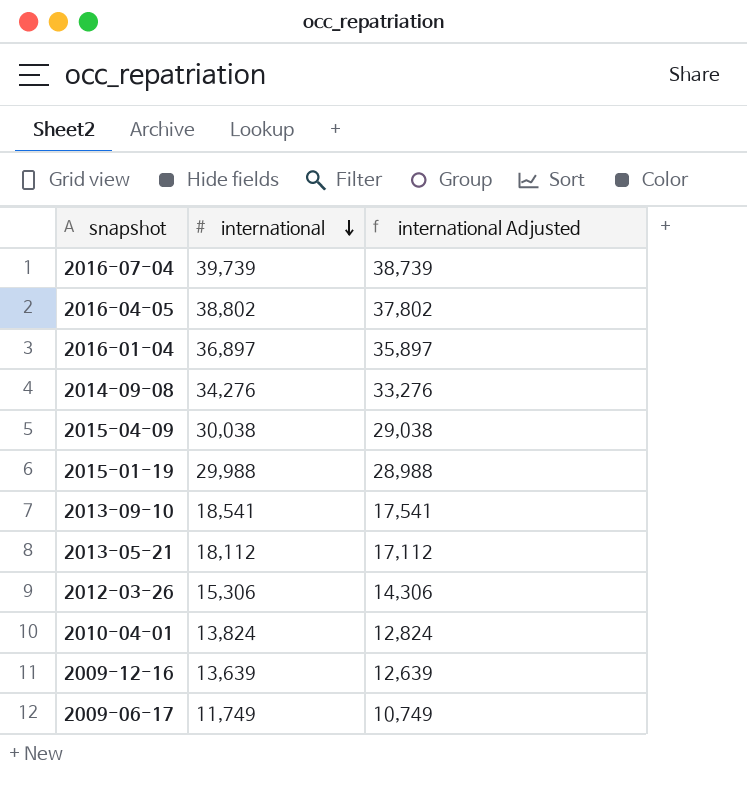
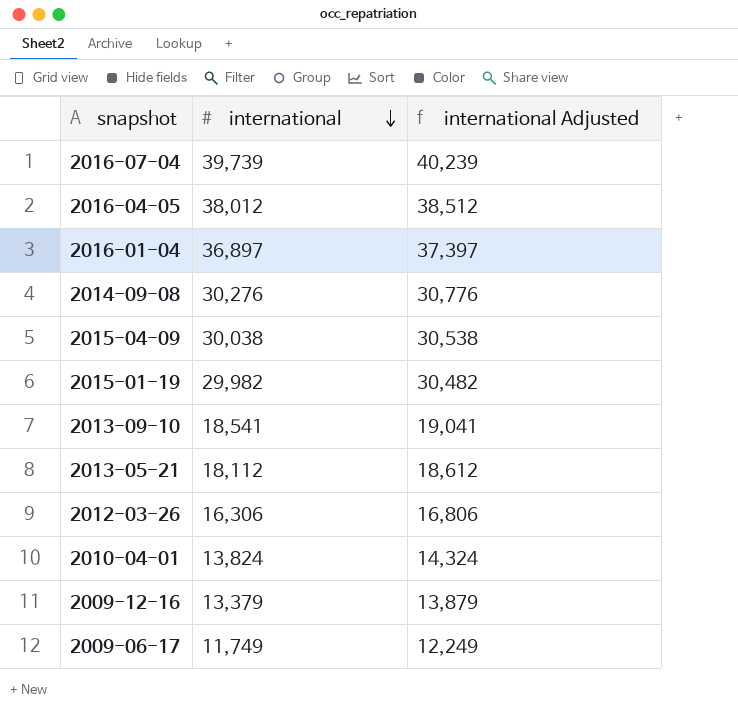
column international Adjusted | formula: [international] - 1000 -> [international] + 500
2016-04-05 | international: 38,802 -> 38,012
2014-09-08 | international: 34,276 -> 30,276
2015-01-19 | international: 29,988 -> 29,982
2012-03-26 | international: 15,306 -> 16,306
2009-12-16 | international: 13,639 -> 13,379

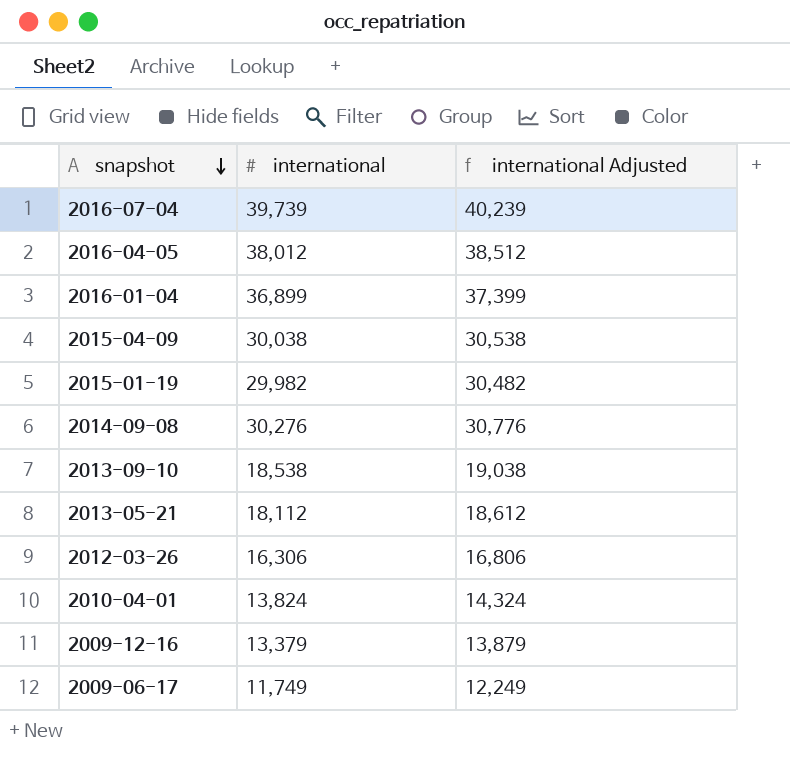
row order: international descending -> snapshot descending
2016-01-04 | international: 36,897 -> 36,899
2016-01-04 | international Adjusted: 37,397 -> 37,399
2013-09-10 | international: 18,541 -> 18,538
2013-09-10 | international Adjusted: 19,041 -> 19,038

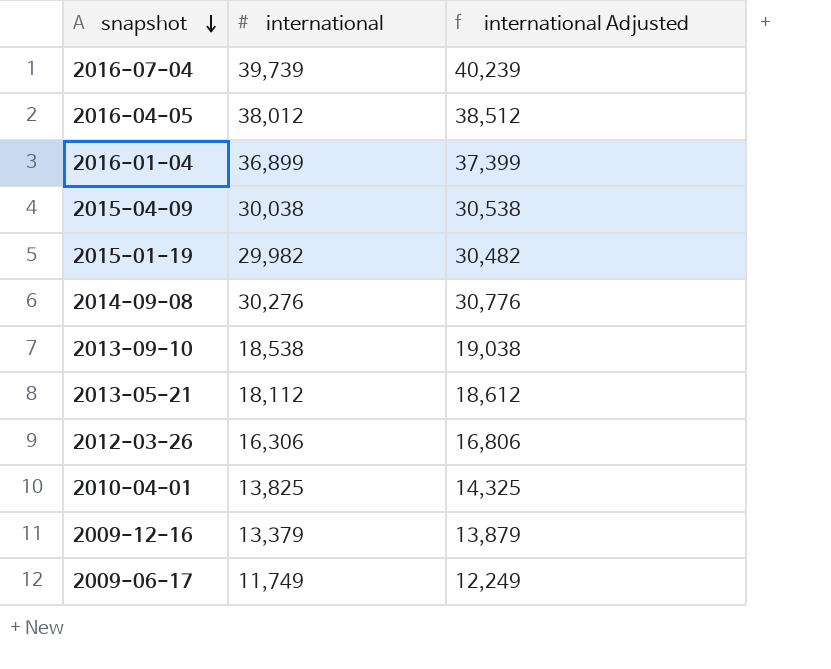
2010-04-01 | international: 13,824 -> 13,825
2010-04-01 | international Adjusted: 14,324 -> 14,325

